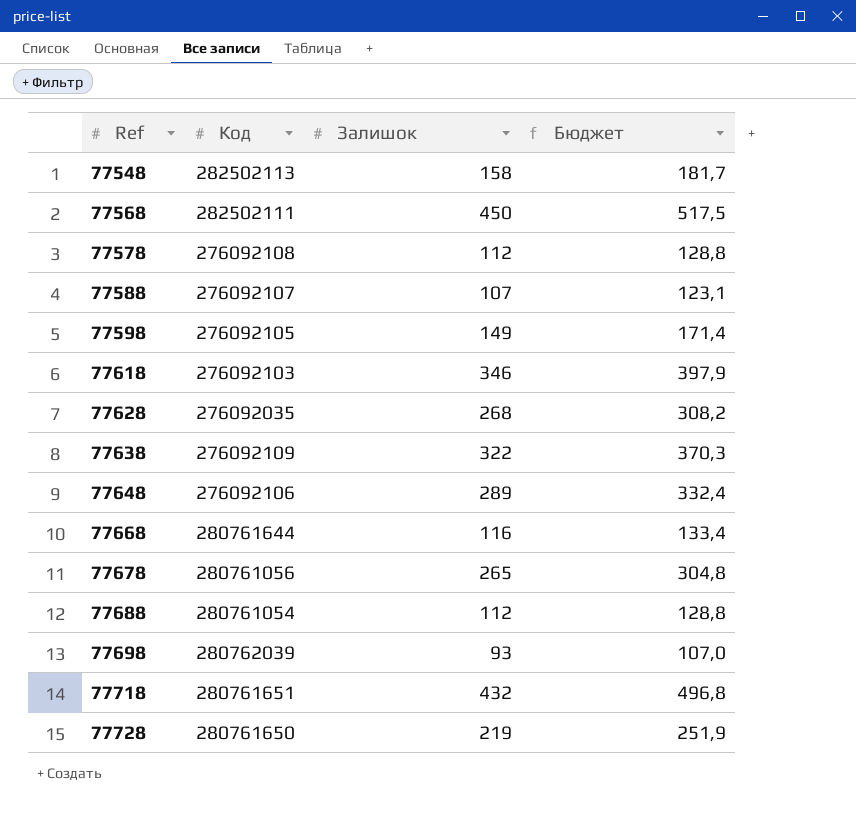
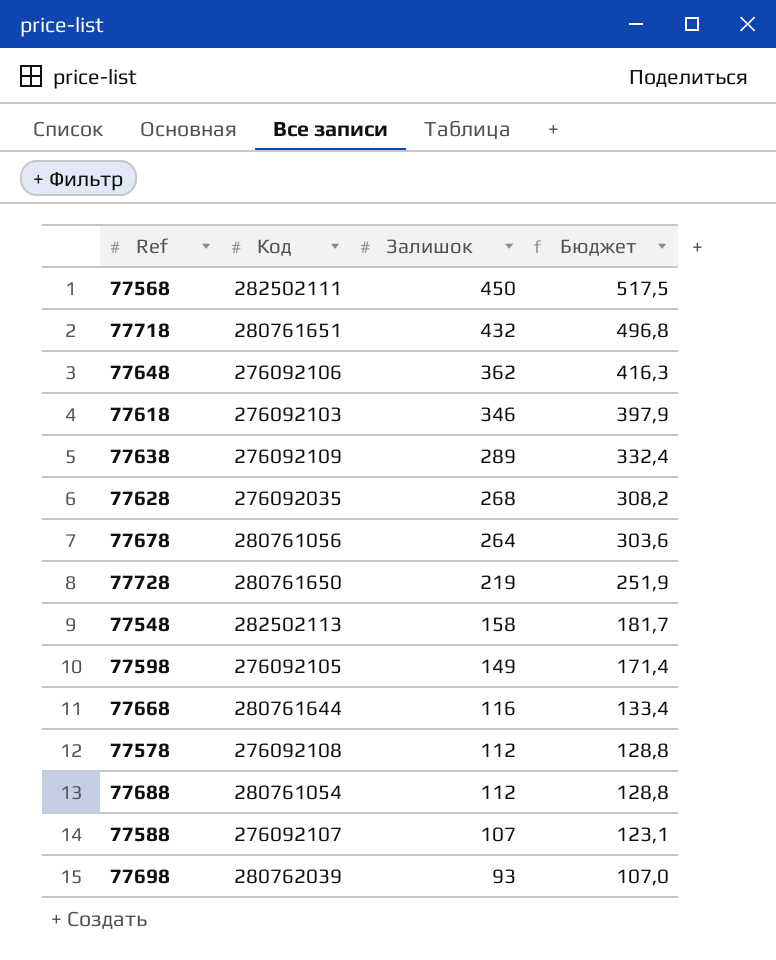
row order: Ref ascending -> Залишок descending
77648 | Залишок: 289 -> 362
77648 | Бюджет: 332,4 -> 416,3
77638 | Залишок: 322 -> 289
77638 | Бюджет: 370,3 -> 332,4
77678 | Залишок: 265 -> 264
77678 | Бюджет: 304,8 -> 303,6

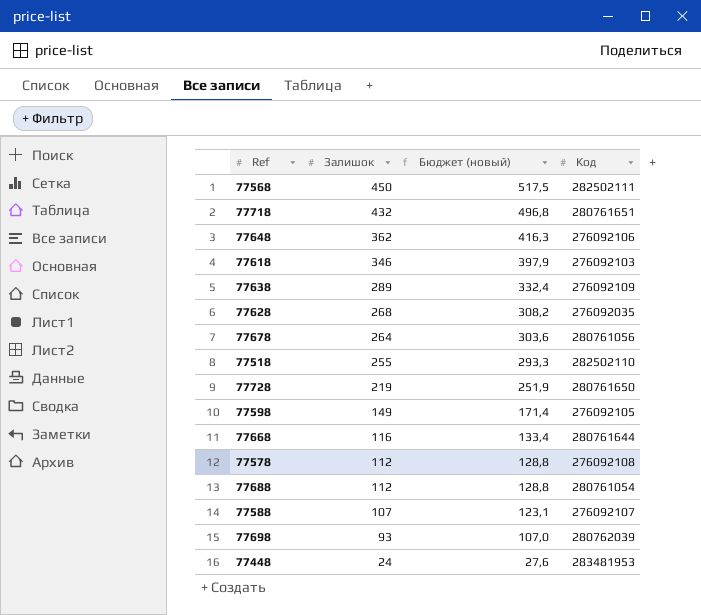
column name: Бюджет -> Бюджет (новый)
column Код | position: 2 -> 4
row 77548: 282502113 | 158 | 181,7 -> none
row 77518: none -> 255 | 293,3 | 282502110
row 77448: none -> 24 | 27,6 | 283481953

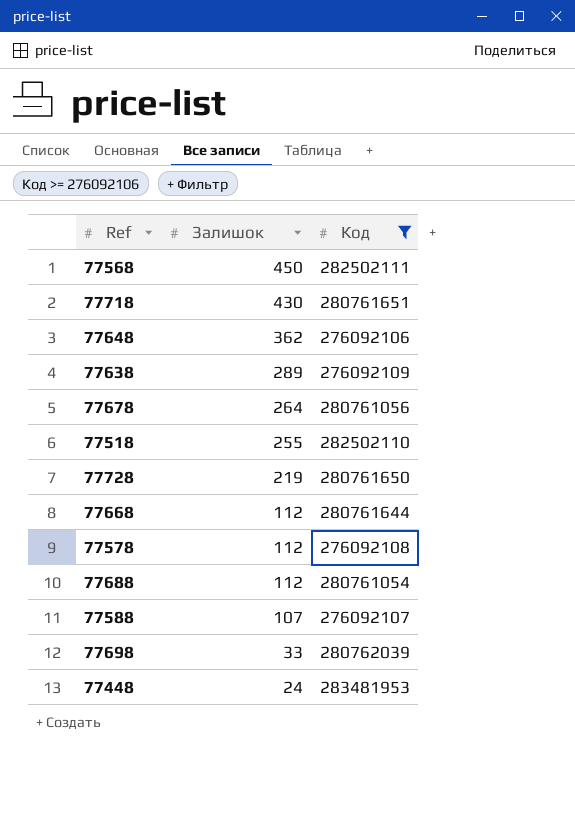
filter: none -> Код >= 276092106
column Бюджет (новый) | formula: [Залишок] * 1,15 -> none
77718 | Залишок: 432 -> 430
77668 | Залишок: 116 -> 112
77698 | Залишок: 93 -> 33

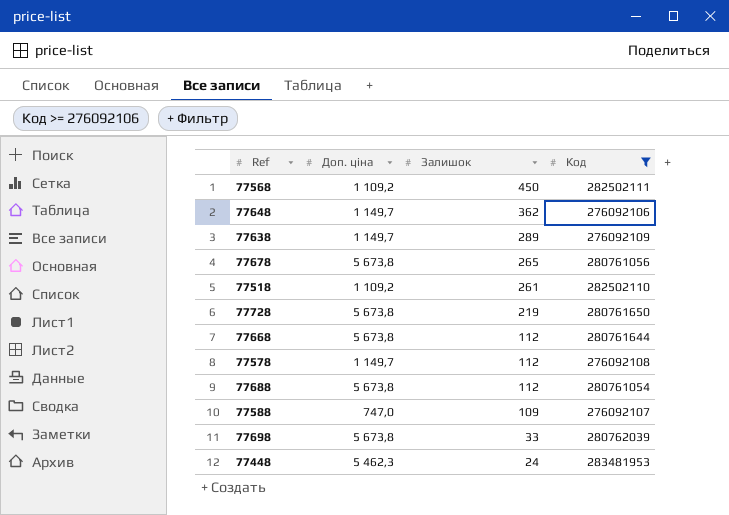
column Доп. ціна | position: none -> 2
row 77718: 430 | 280761651 -> none
77678 | Залишок: 264 -> 265
77518 | Залишок: 255 -> 261
77588 | Залишок: 107 -> 109

